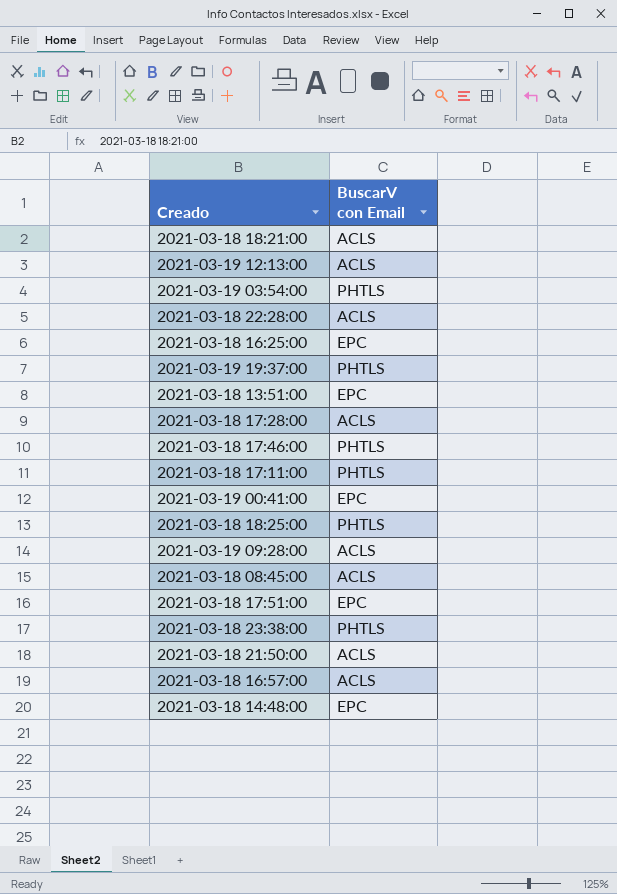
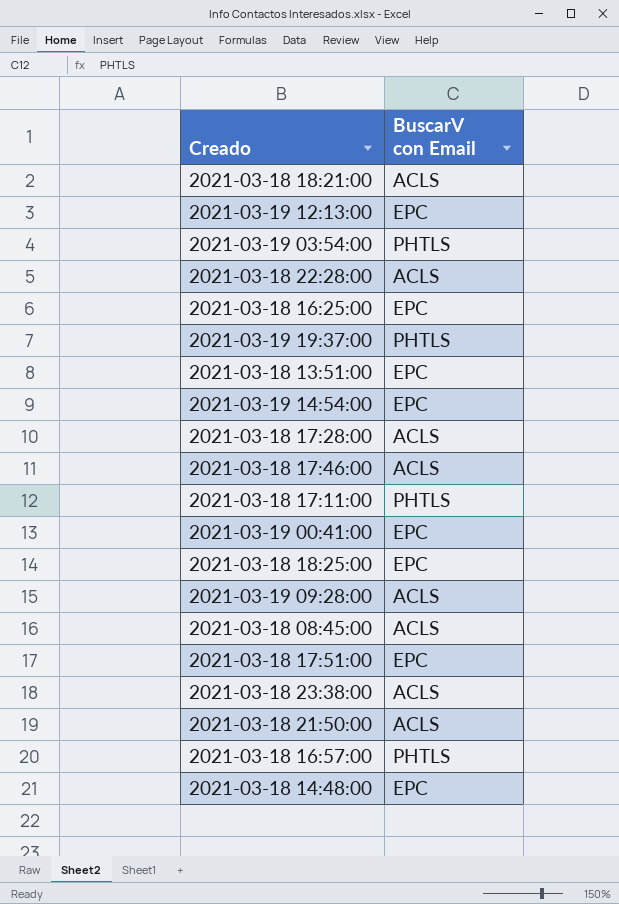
2021-03-19 12:13:00 | BuscarV con Email: ACLS -> EPC
row 2021-03-19 14:54:00: none -> EPC
2021-03-18 17:46:00 | BuscarV con Email: PHTLS -> ACLS
2021-03-18 18:25:00 | BuscarV con Email: PHTLS -> EPC
2021-03-18 23:38:00 | BuscarV con Email: PHTLS -> ACLS
2021-03-18 16:57:00 | BuscarV con Email: ACLS -> PHTLS

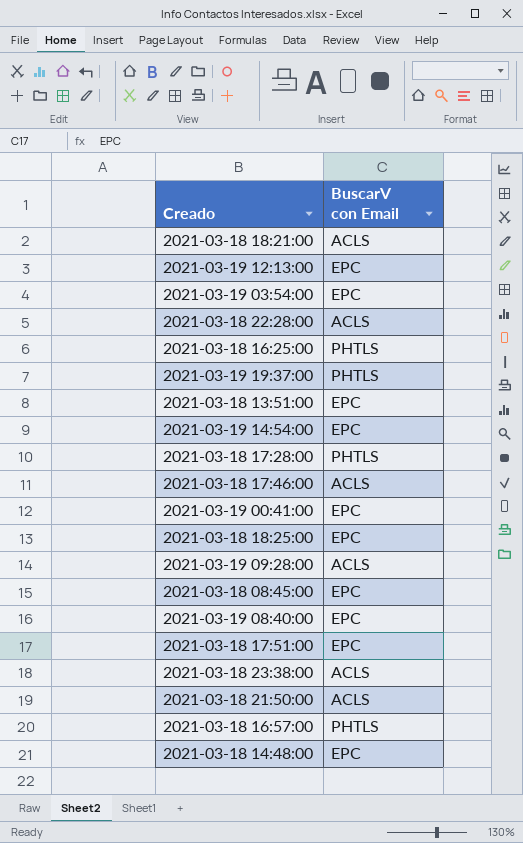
row 2021-03-18 17:11:00: PHTLS -> none
2021-03-19 03:54:00 | BuscarV con Email: PHTLS -> EPC
2021-03-18 16:25:00 | BuscarV con Email: EPC -> PHTLS
2021-03-18 17:28:00 | BuscarV con Email: ACLS -> PHTLS
2021-03-18 08:45:00 | BuscarV con Email: ACLS -> EPC
row 2021-03-19 08:40:00: none -> EPC

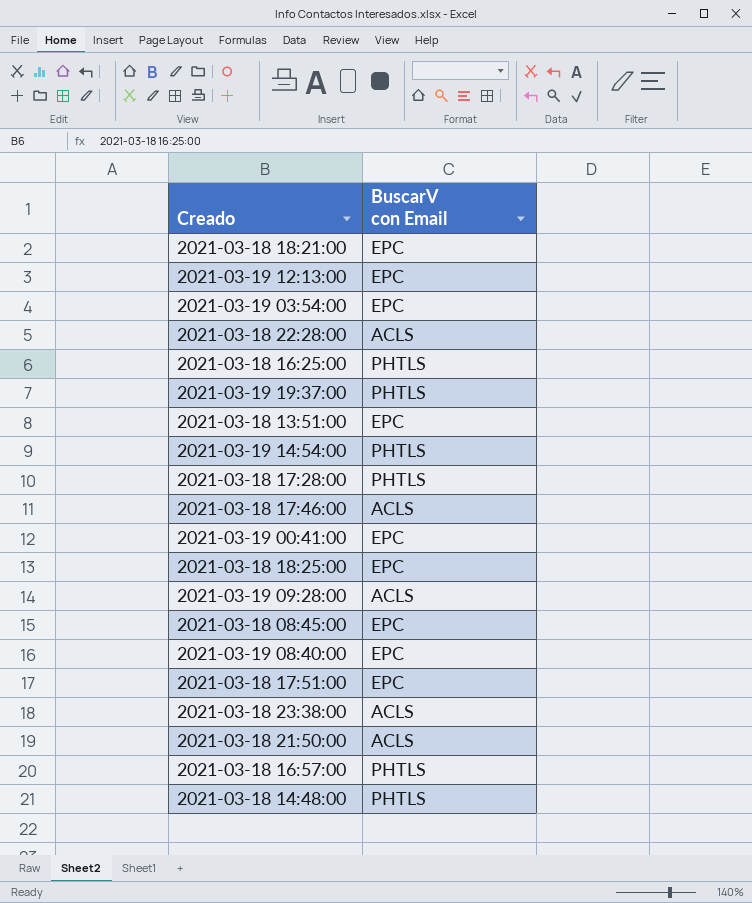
2021-03-18 18:21:00 | BuscarV con Email: ACLS -> EPC
2021-03-19 14:54:00 | BuscarV con Email: EPC -> PHTLS
2021-03-18 14:48:00 | BuscarV con Email: EPC -> PHTLS

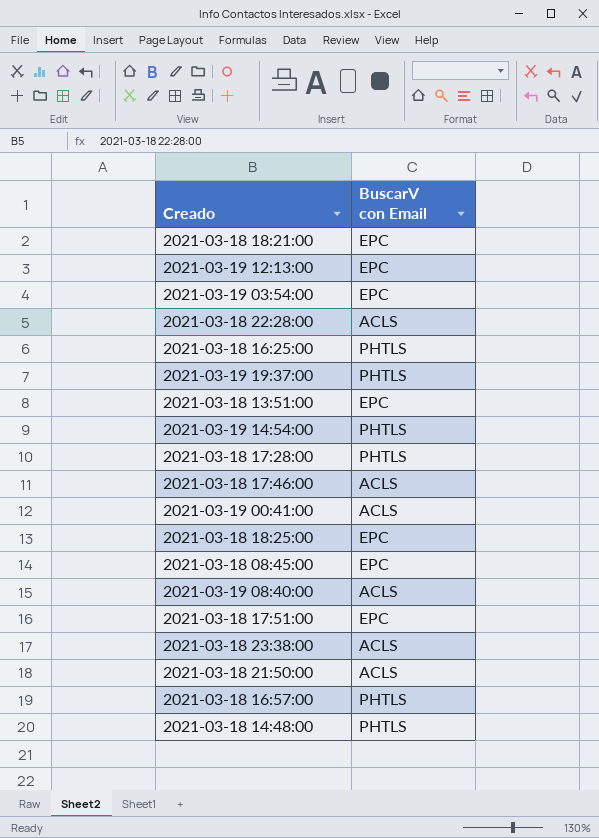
row 2021-03-19 09:28:00: ACLS -> none
2021-03-19 00:41:00 | BuscarV con Email: EPC -> ACLS
2021-03-19 08:40:00 | BuscarV con Email: EPC -> ACLS

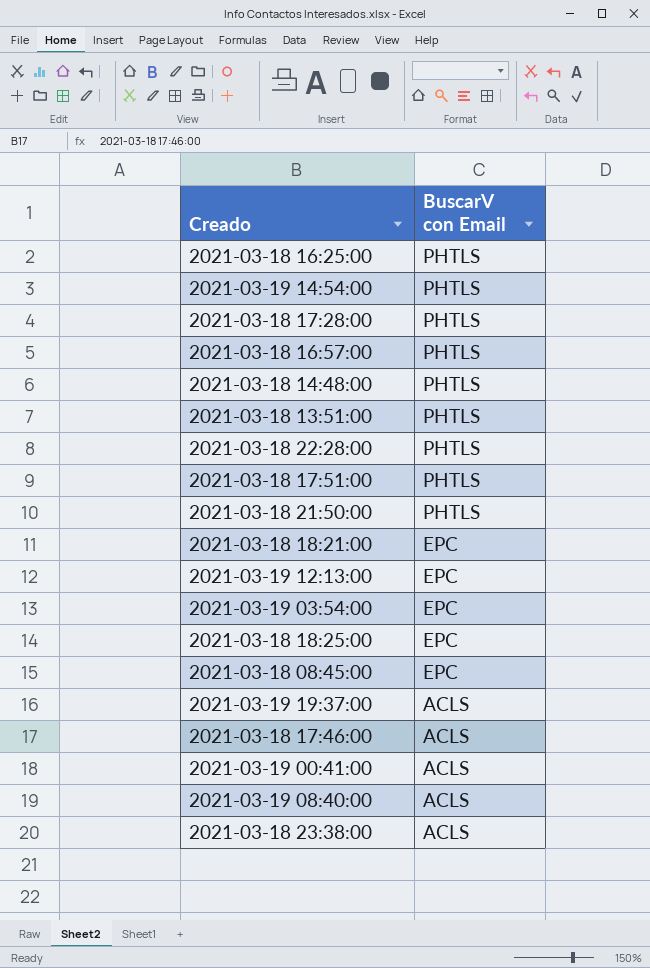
row order: none -> BuscarV con Email descending
2021-03-18 13:51:00 | BuscarV con Email: EPC -> PHTLS
2021-03-18 22:28:00 | BuscarV con Email: ACLS -> PHTLS
2021-03-18 17:51:00 | BuscarV con Email: EPC -> PHTLS
2021-03-18 21:50:00 | BuscarV con Email: ACLS -> PHTLS
2021-03-19 19:37:00 | BuscarV con Email: PHTLS -> ACLS

